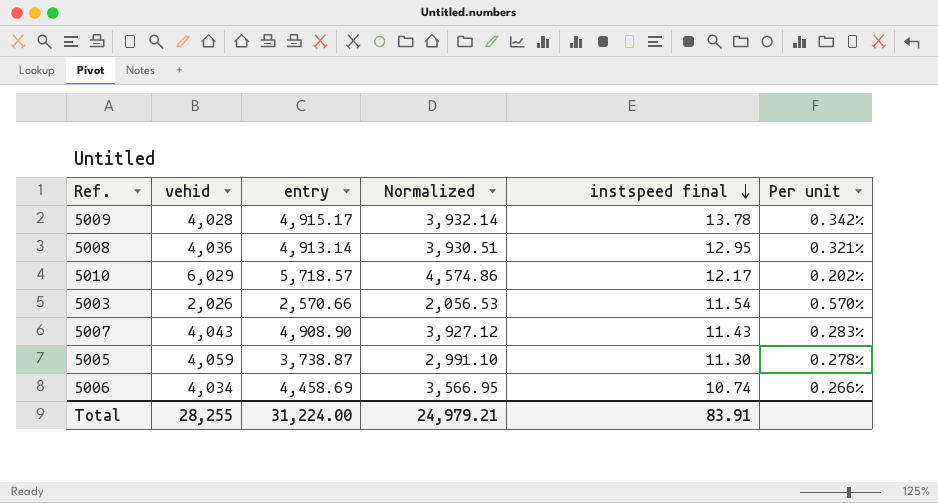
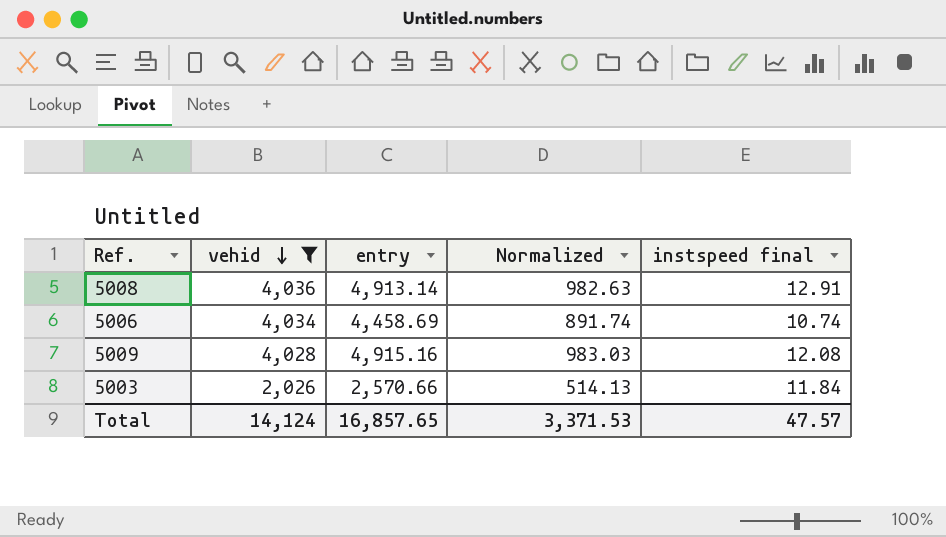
filter: none -> vehid <= 4,036
row order: instspeed final descending -> vehid descending
column Per unit | formula: [instspeed final] / [vehid] -> none
column Normalized | formula: [entry] * 0.8 -> [entry] * 0.2
5008 | instspeed final: 12.95 -> 12.91
5009 | entry: 4,915.17 -> 4,915.16
5009 | instspeed final: 13.78 -> 12.08
5003 | instspeed final: 11.54 -> 11.84
Total | vehid: 28,255 -> 14,124
Total | entry: 31,224.00 -> 16,857.65
Total | Normalized: 24,979.21 -> 3,371.53
Total | instspeed final: 83.91 -> 47.57

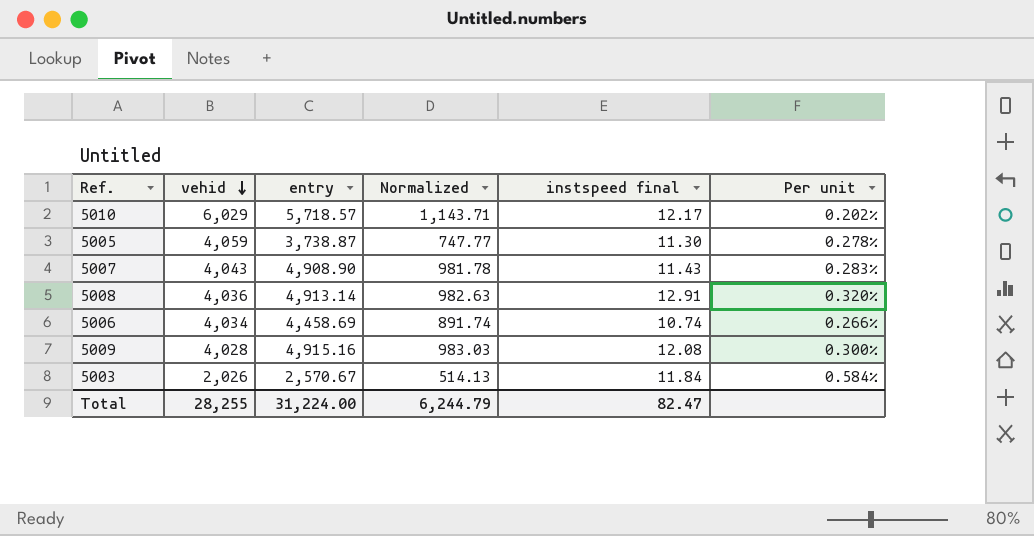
filter: vehid <= 4,036 -> none
column Per unit | formula: none -> [instspeed final] / [vehid]
5003 | entry: 2,570.66 -> 2,570.67
Total | vehid: 14,124 -> 28,255
Total | entry: 16,857.65 -> 31,224.00
Total | Normalized: 3,371.53 -> 6,244.79
Total | instspeed final: 47.57 -> 82.47

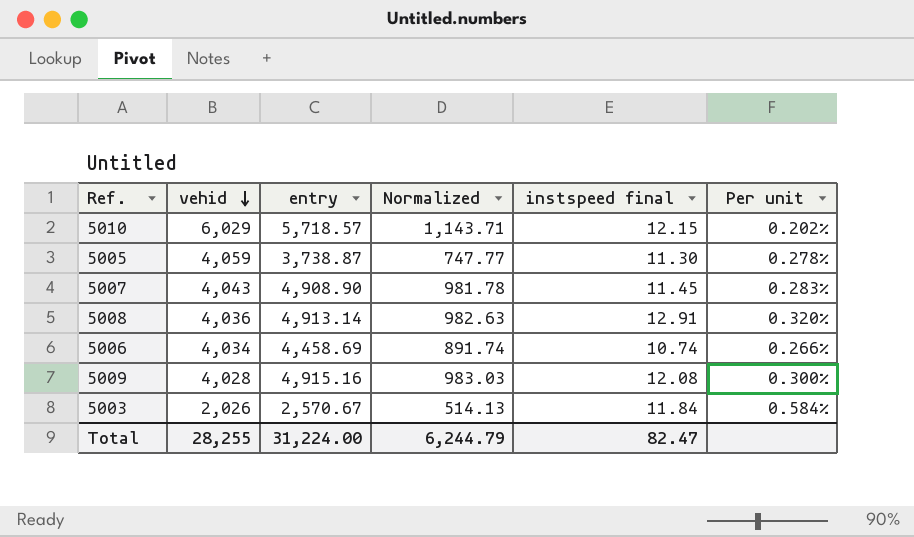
5010 | instspeed final: 12.17 -> 12.15
5007 | instspeed final: 11.43 -> 11.45

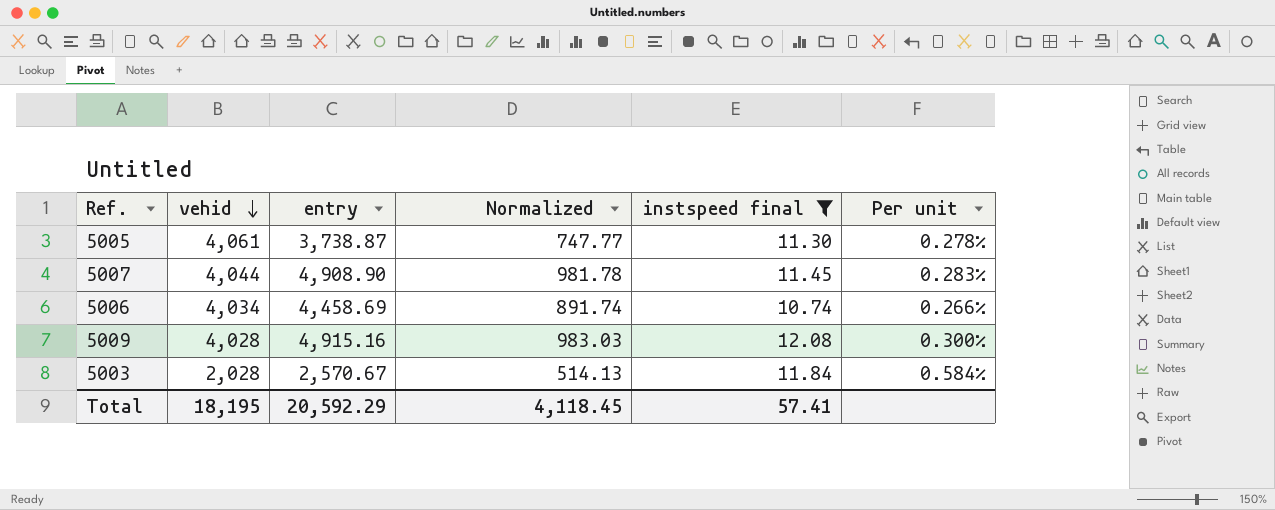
filter: none -> instspeed final <= 12.08
5005 | vehid: 4,059 -> 4,061
5007 | vehid: 4,043 -> 4,044
5003 | vehid: 2,026 -> 2,028
Total | vehid: 28,255 -> 18,195
Total | entry: 31,224.00 -> 20,592.29
Total | Normalized: 6,244.79 -> 4,118.45
Total | instspeed final: 82.47 -> 57.41

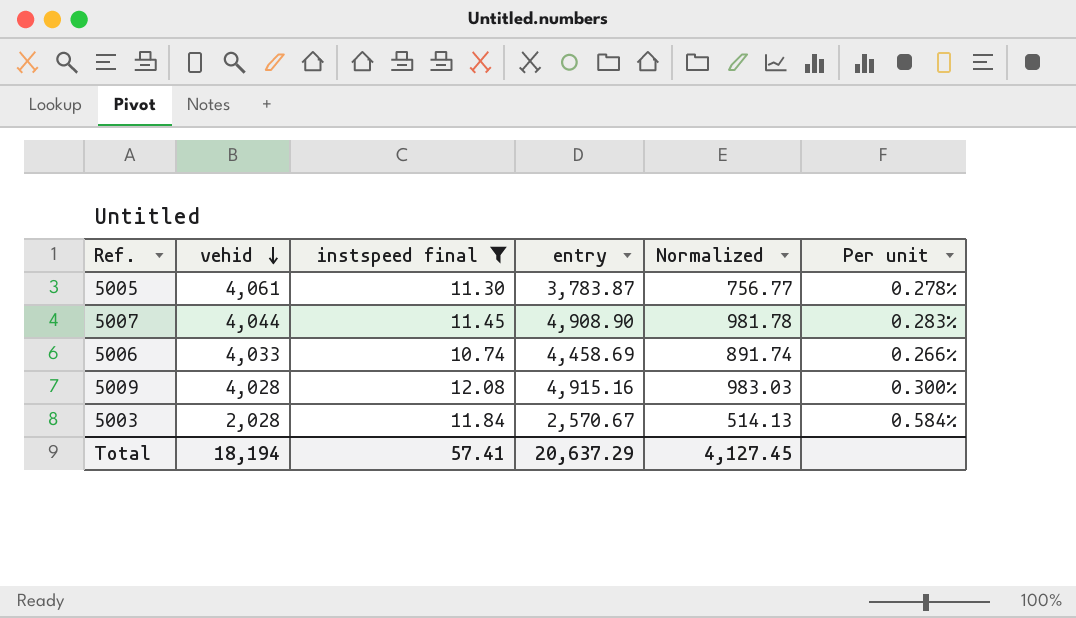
column instspeed final | position: 5 -> 3
5005 | entry: 3,738.87 -> 3,783.87
5005 | Normalized: 747.77 -> 756.77
5006 | vehid: 4,034 -> 4,033
Total | vehid: 18,195 -> 18,194
Total | entry: 20,592.29 -> 20,637.29
Total | Normalized: 4,118.45 -> 4,127.45

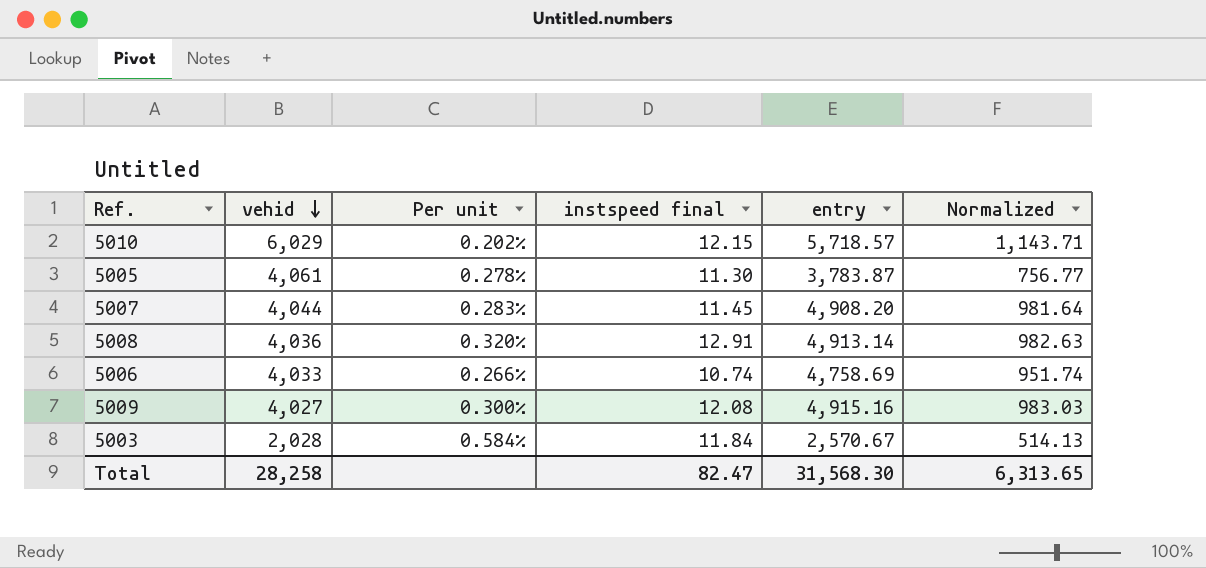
filter: instspeed final <= 12.08 -> none
column Per unit | position: 6 -> 3
5007 | entry: 4,908.90 -> 4,908.20
5007 | Normalized: 981.78 -> 981.64
5006 | entry: 4,458.69 -> 4,758.69
5006 | Normalized: 891.74 -> 951.74
5009 | vehid: 4,028 -> 4,027
Total | vehid: 18,194 -> 28,258
Total | instspeed final: 57.41 -> 82.47
Total | entry: 20,637.29 -> 31,568.30
Total | Normalized: 4,127.45 -> 6,313.65

